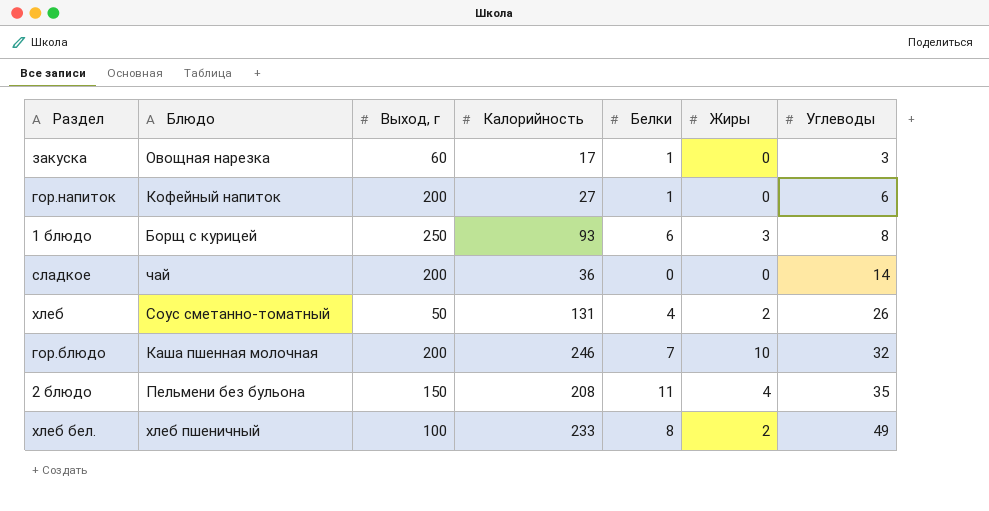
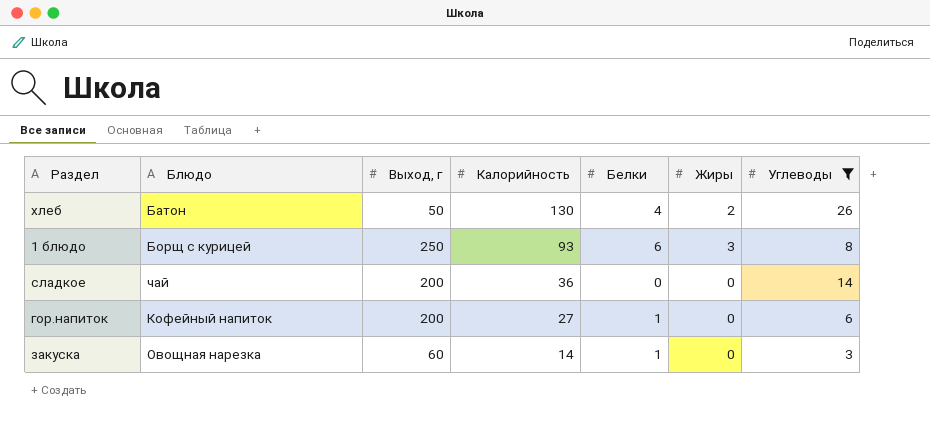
filter: none -> Углеводы <= 26
row order: Углеводы ascending -> Калорийность descending
хлеб | Блюдо: Соус сметанно-томатный -> Батон
хлеб | Калорийность: 131 -> 130
закуска | Калорийность: 17 -> 14

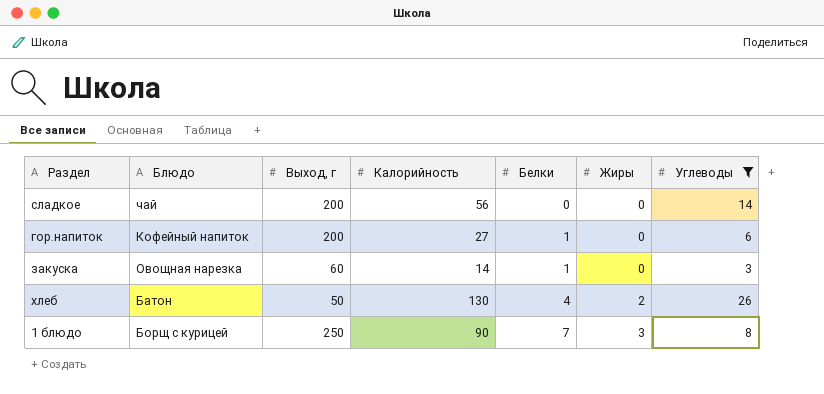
row order: Калорийность descending -> Белки ascending
сладкое | Калорийность: 36 -> 56
1 блюдо | Калорийность: 93 -> 90
1 блюдо | Белки: 6 -> 7

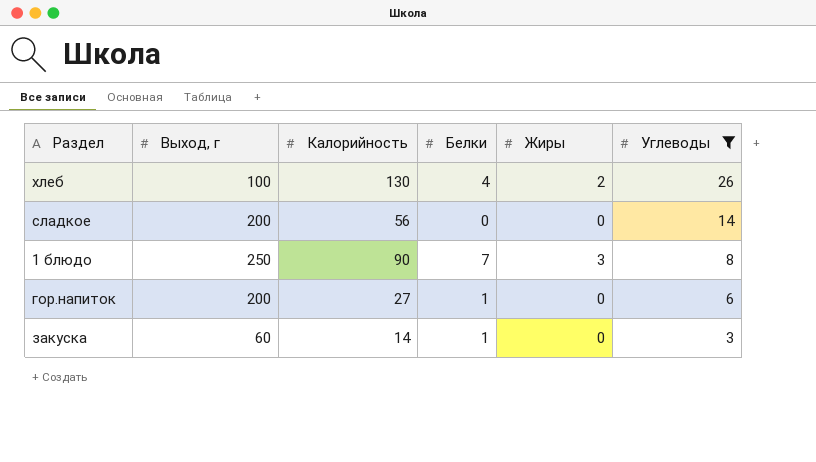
row order: Белки ascending -> Углеводы descending
column Блюдо | position: 2 -> none
хлеб | Выход, г: 50 -> 100

